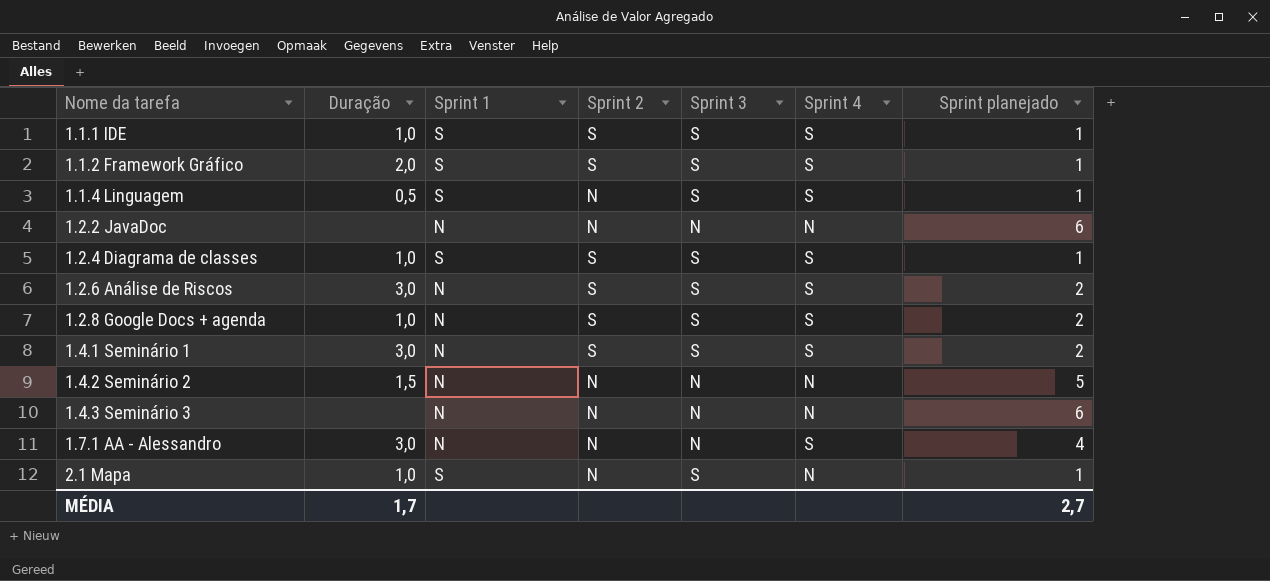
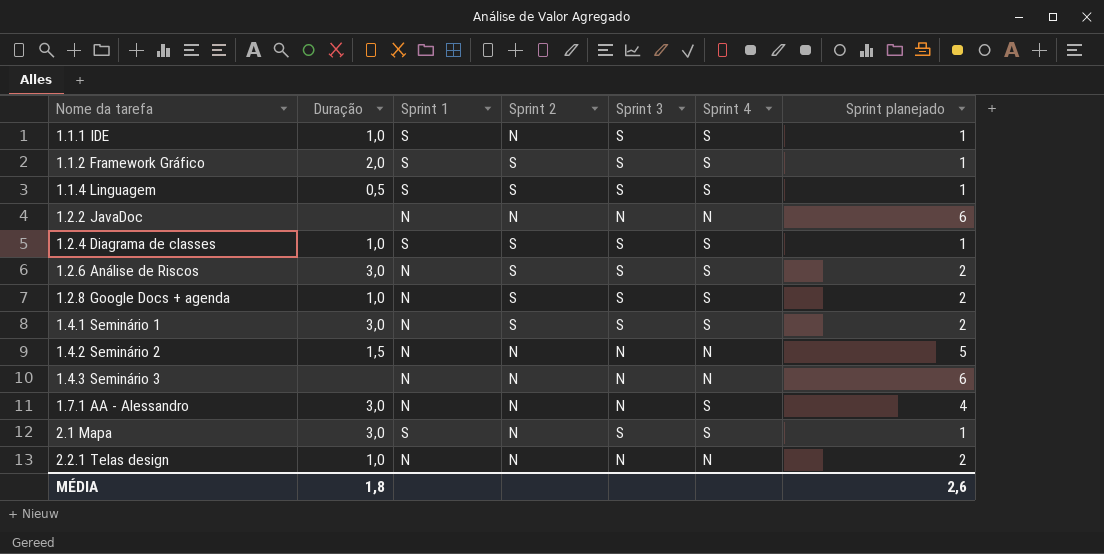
1.1.1 IDE | Sprint 2: S -> N
1.1.4 Linguagem | Sprint 2: N -> S
2.1 Mapa | Duração: 1,0 -> 3,0
2.1 Mapa | Sprint 4: N -> S
row 2.2.1 Telas design: none -> 1,0 | N | N | N | N | 2
MÉDIA | Duração: 1,7 -> 1,8
MÉDIA | Sprint planejado: 2,7 -> 2,6

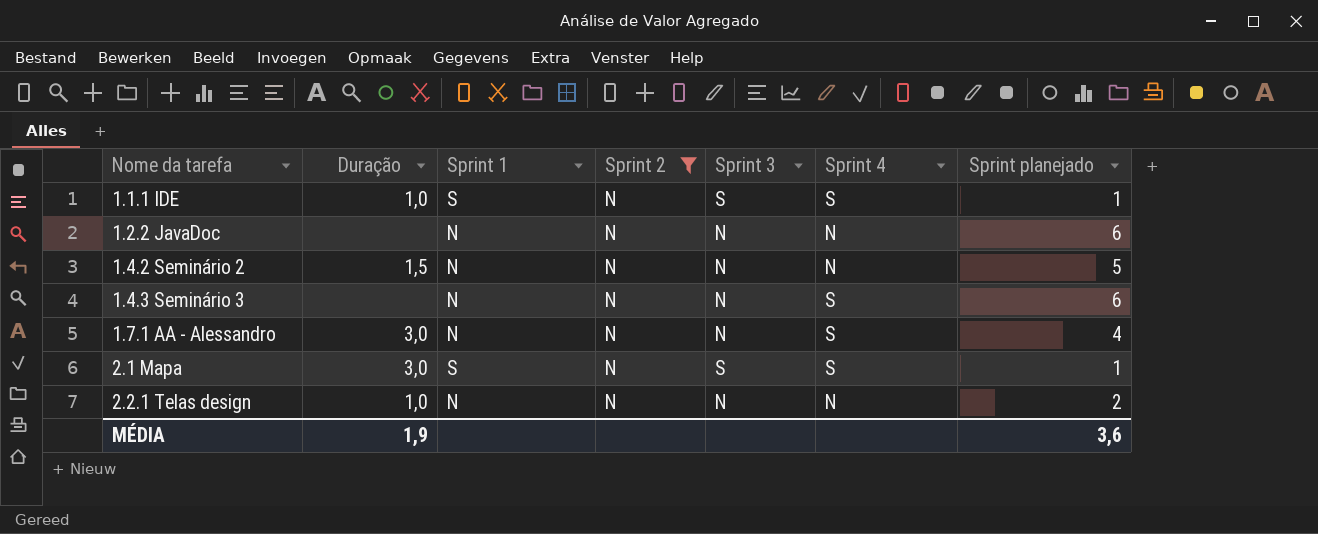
filter: none -> Sprint 2 = N
1.4.3 Seminário 3 | Sprint 4: N -> S
MÉDIA | Duração: 1,8 -> 1,9
MÉDIA | Sprint planejado: 2,6 -> 3,6

